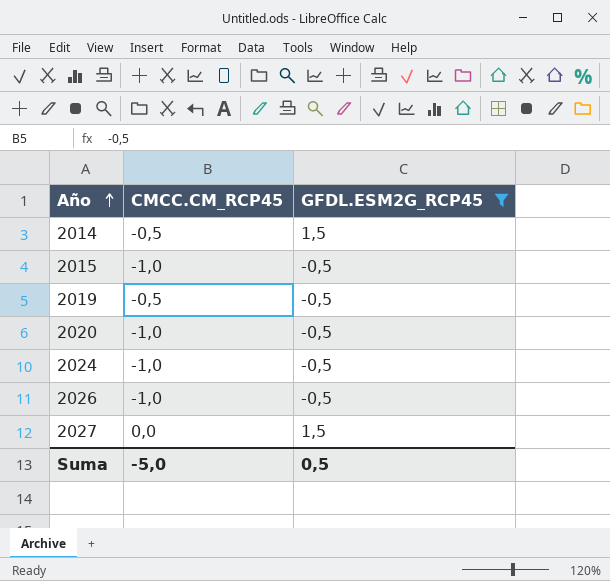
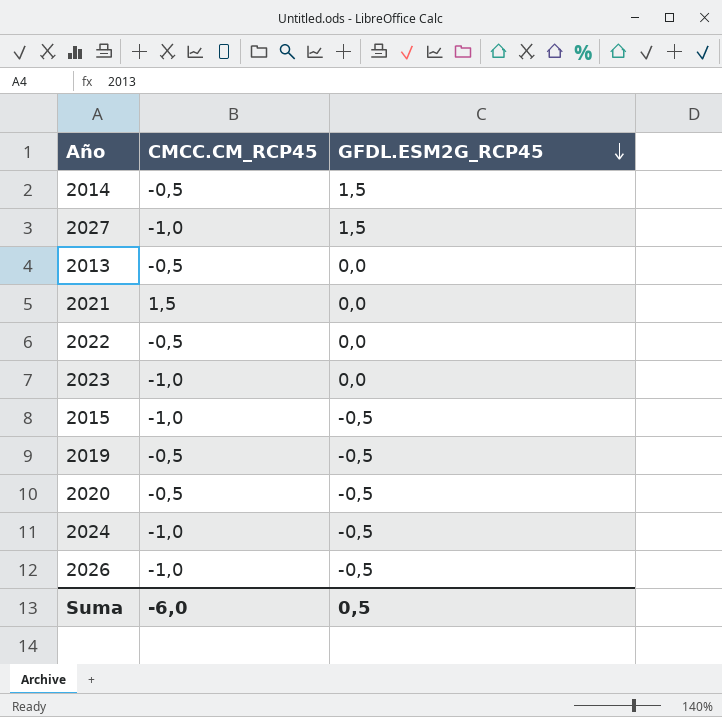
filter: GFDL.ESM2G_RCP45 != 0,0 -> none
row order: Año ascending -> GFDL.ESM2G_RCP45 descending
2027 | CMCC.CM_RCP45: 0,0 -> -1,0
2020 | CMCC.CM_RCP45: -1,0 -> -0,5
Suma | CMCC.CM_RCP45: -5,0 -> -6,0

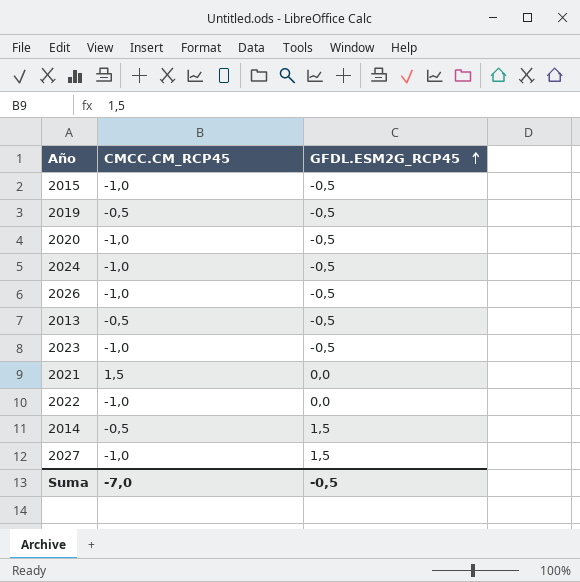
row order: GFDL.ESM2G_RCP45 descending -> GFDL.ESM2G_RCP45 ascending
2020 | CMCC.CM_RCP45: -0,5 -> -1,0
2013 | GFDL.ESM2G_RCP45: 0,0 -> -0,5
2023 | GFDL.ESM2G_RCP45: 0,0 -> -0,5
2022 | CMCC.CM_RCP45: -0,5 -> -1,0
Suma | CMCC.CM_RCP45: -6,0 -> -7,0
Suma | GFDL.ESM2G_RCP45: 0,5 -> -0,5

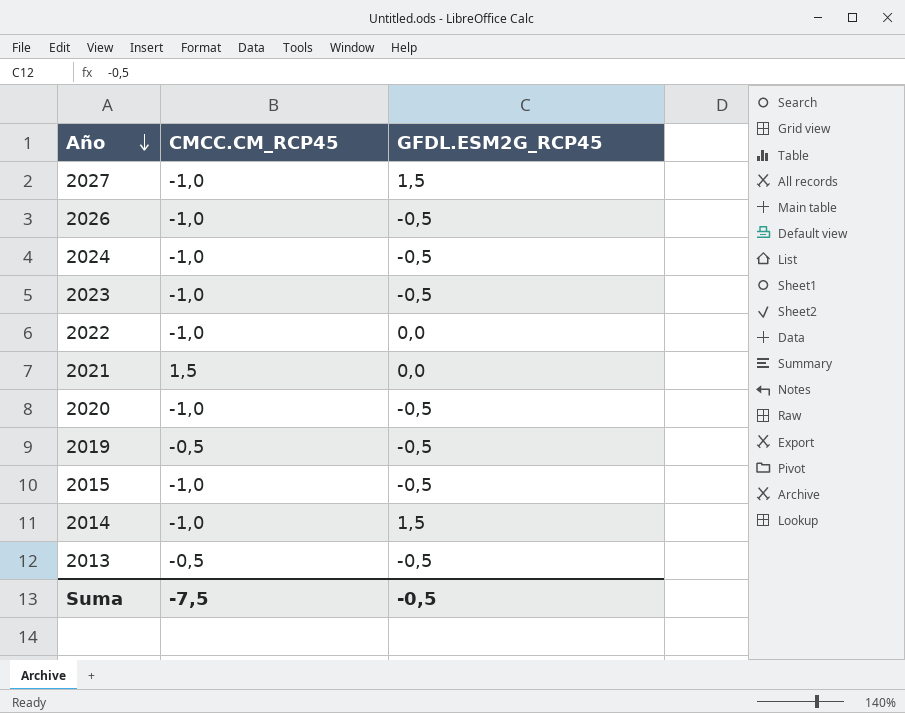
row order: GFDL.ESM2G_RCP45 ascending -> Año descending
2014 | CMCC.CM_RCP45: -0,5 -> -1,0
Suma | CMCC.CM_RCP45: -7,0 -> -7,5

